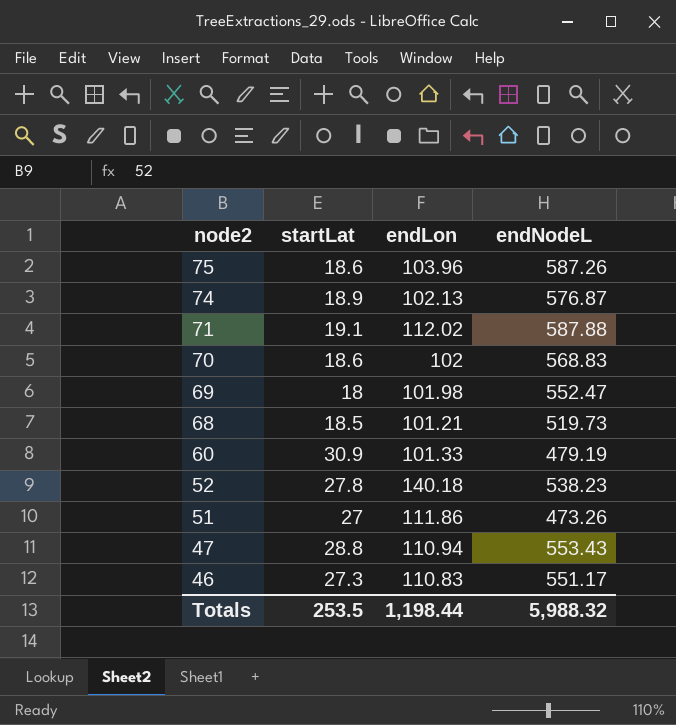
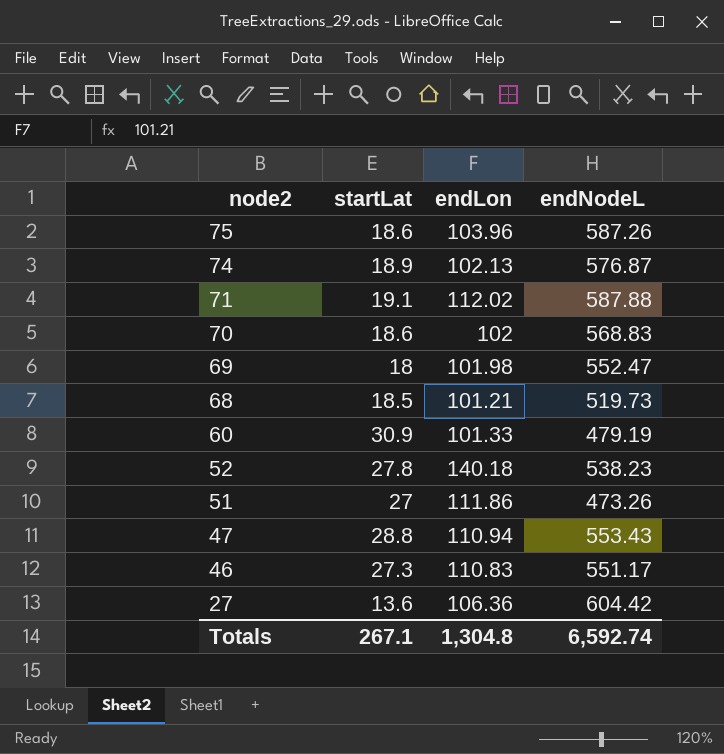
row 27: none -> 13.6 | 106.36 | 604.42
Totals | startLat: 253.5 -> 267.1
Totals | endLon: 1,198.44 -> 1,304.8
Totals | endNodeL: 5,988.32 -> 6,592.74

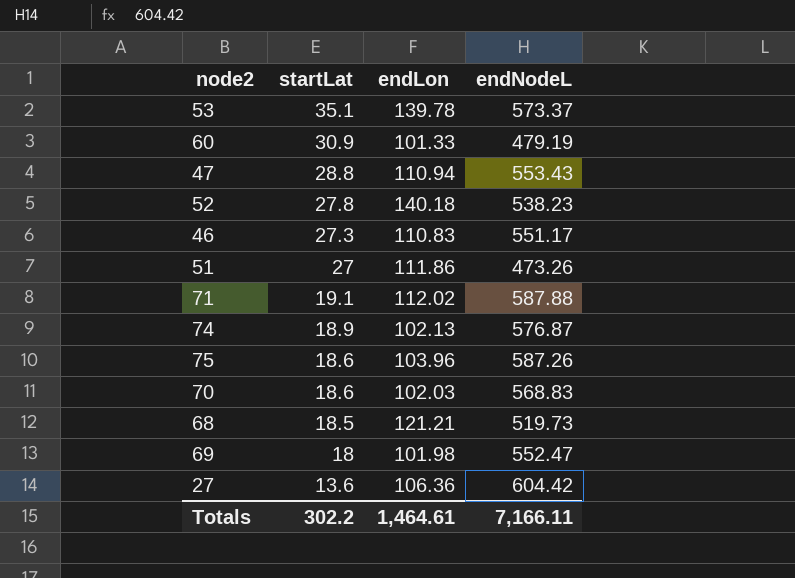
row order: node2 descending -> startLat descending
row 53: none -> 35.1 | 139.78 | 573.37
70 | endLon: 102 -> 102.03
68 | endLon: 101.21 -> 121.21
Totals | startLat: 267.1 -> 302.2
Totals | endLon: 1,304.8 -> 1,464.61
Totals | endNodeL: 6,592.74 -> 7,166.11

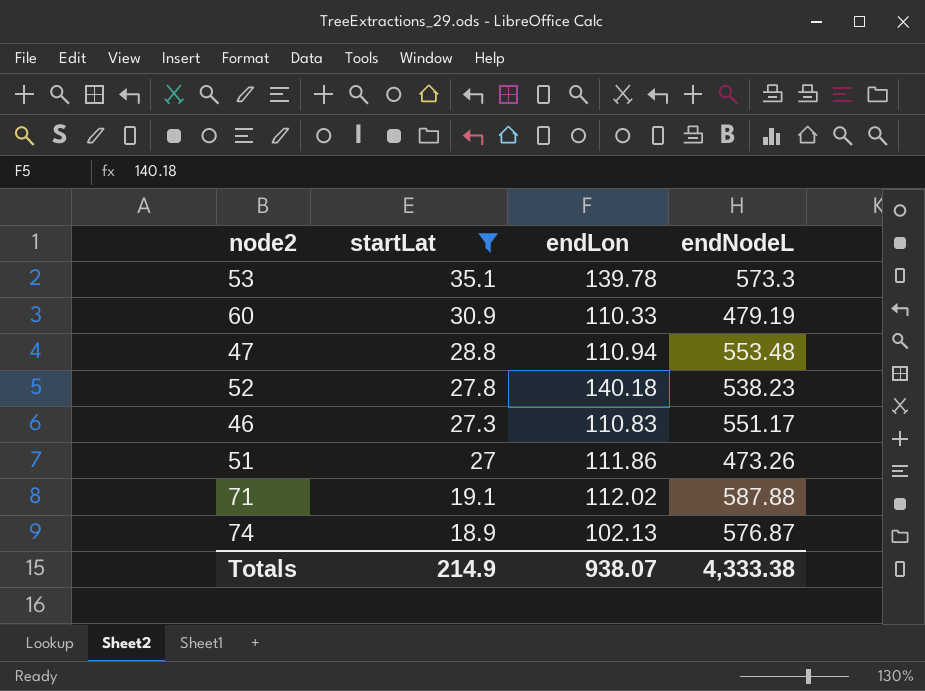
filter: none -> startLat >= 18.9
53 | endNodeL: 573.37 -> 573.3
60 | endLon: 101.33 -> 110.33
47 | endNodeL: 553.43 -> 553.48
Totals | startLat: 302.2 -> 214.9
Totals | endLon: 1,464.61 -> 938.07
Totals | endNodeL: 7,166.11 -> 4,333.38

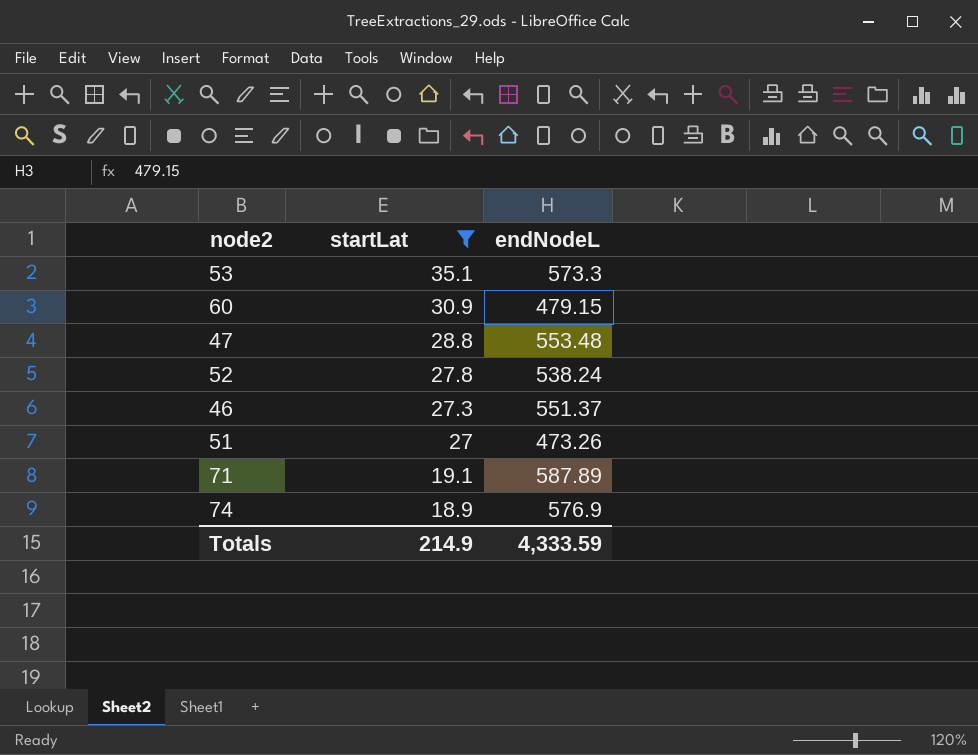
column endLon | position: 3 -> none
60 | endNodeL: 479.19 -> 479.15
52 | endNodeL: 538.23 -> 538.24
46 | endNodeL: 551.17 -> 551.37
71 | endNodeL: 587.88 -> 587.89
74 | endNodeL: 576.87 -> 576.9
Totals | endNodeL: 4,333.38 -> 4,333.59

